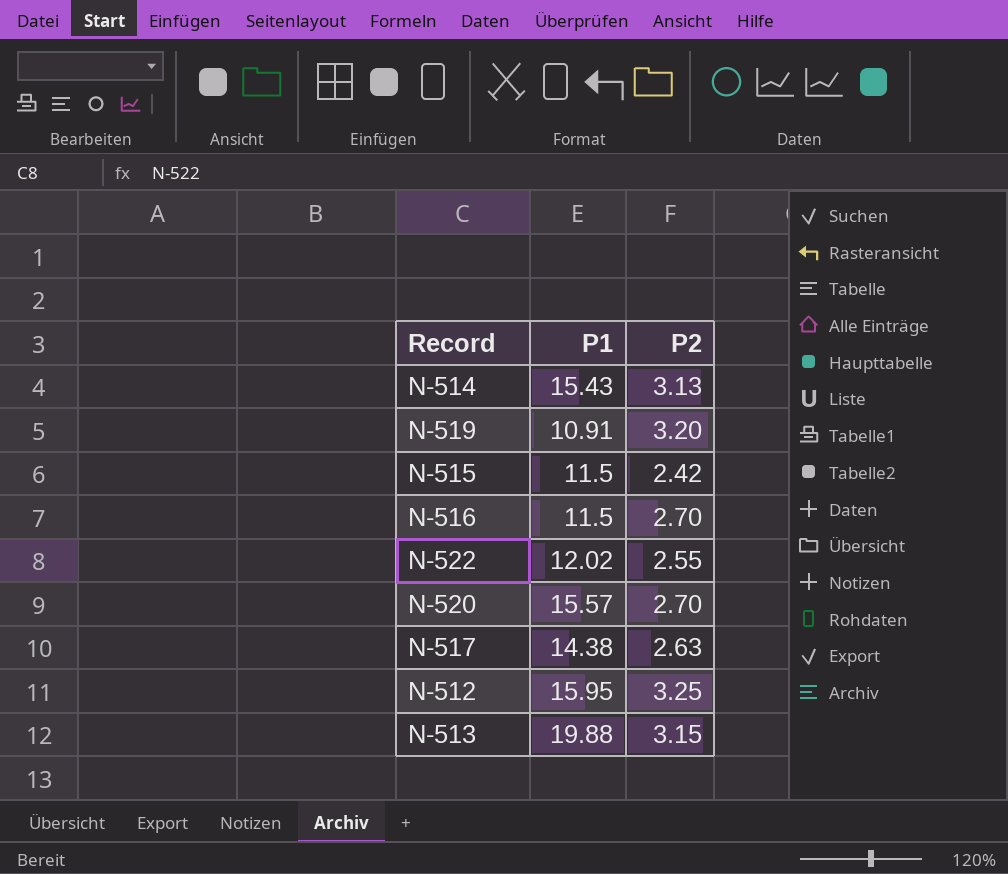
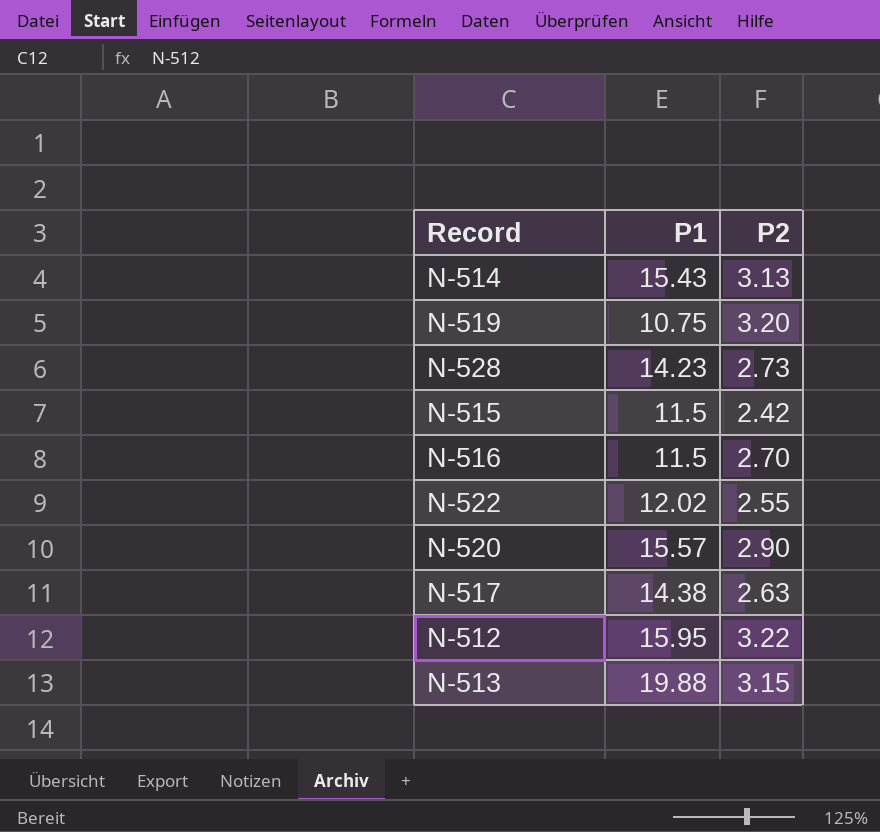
N-519 | P1: 10.91 -> 10.75
row N-528: none -> 14.23 | 2.73
N-520 | P2: 2.70 -> 2.90
N-512 | P2: 3.25 -> 3.22

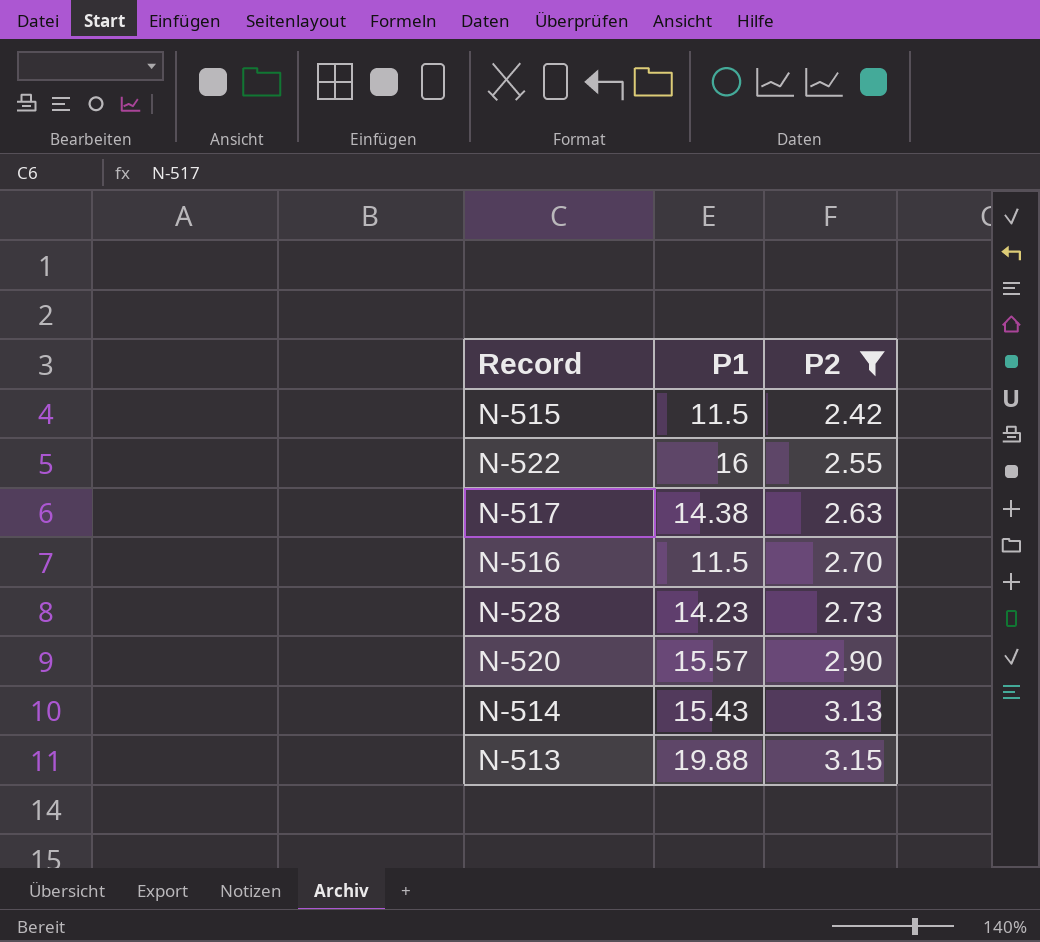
filter: none -> P2 <= 3.15
row order: none -> P2 ascending
N-522 | P1: 12.02 -> 16

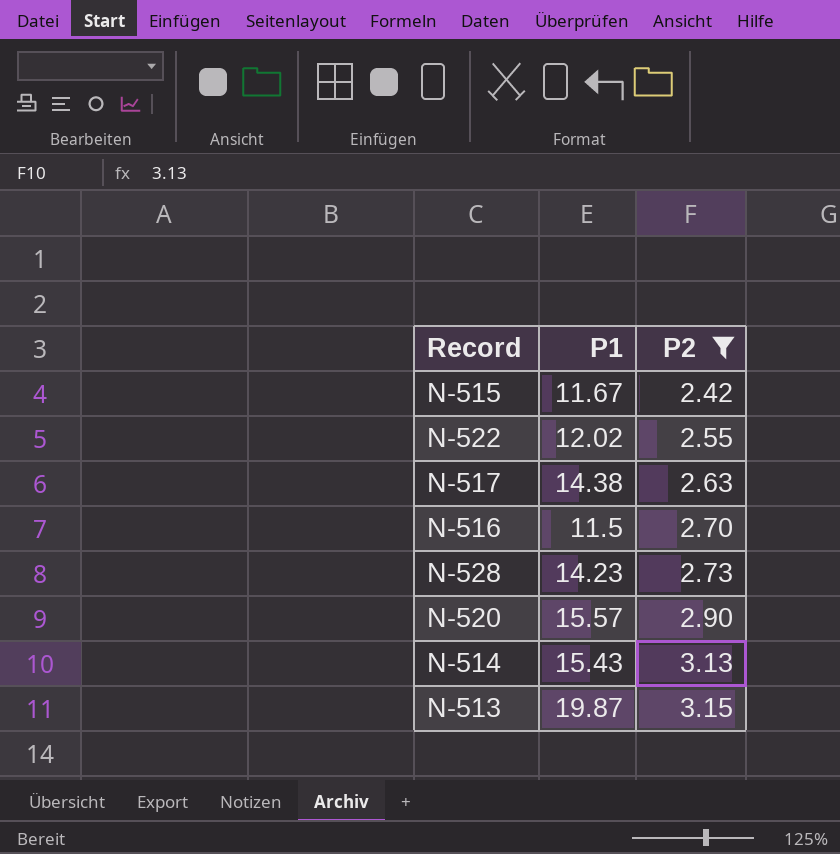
N-515 | P1: 11.5 -> 11.67
N-522 | P1: 16 -> 12.02
N-513 | P1: 19.88 -> 19.87

